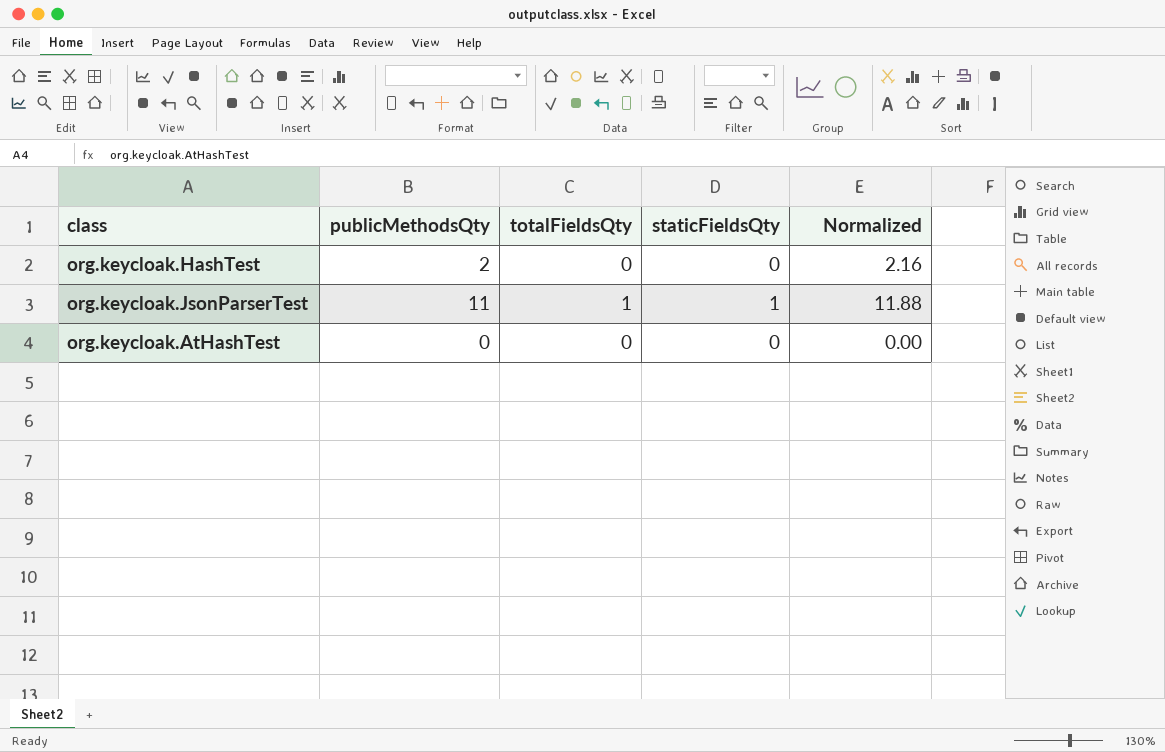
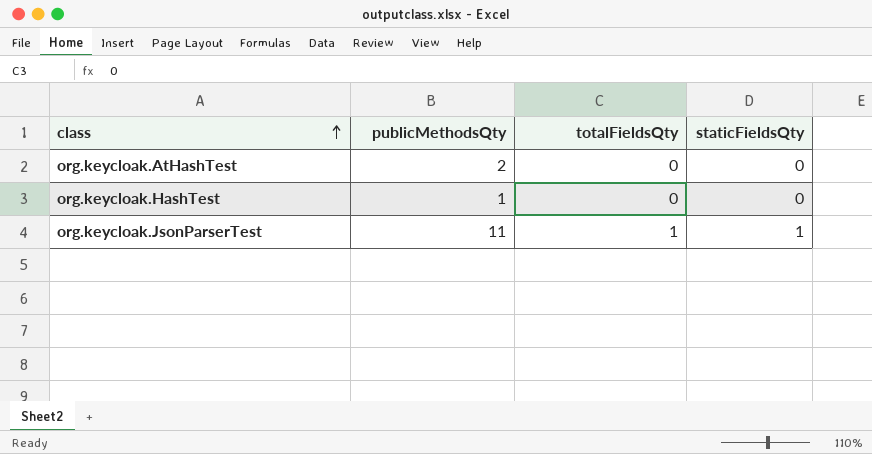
row order: none -> class ascending
column Normalized | formula: [publicMethodsQty] * 1.08 -> none
org.keycloak.AtHashTest | publicMethodsQty: 0 -> 2
org.keycloak.HashTest | publicMethodsQty: 2 -> 1

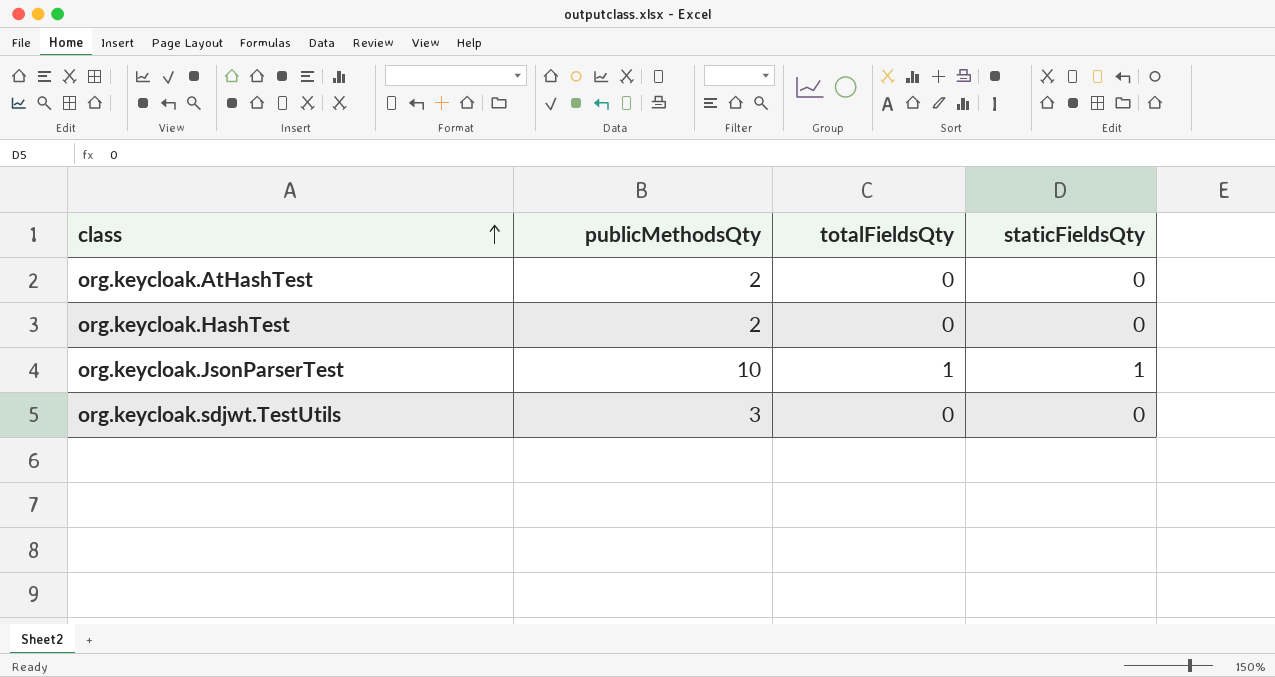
org.keycloak.HashTest | publicMethodsQty: 1 -> 2
org.keycloak.JsonParserTest | publicMethodsQty: 11 -> 10
row org.keycloak.sdjwt.TestUtils: none -> 3 | 0 | 0

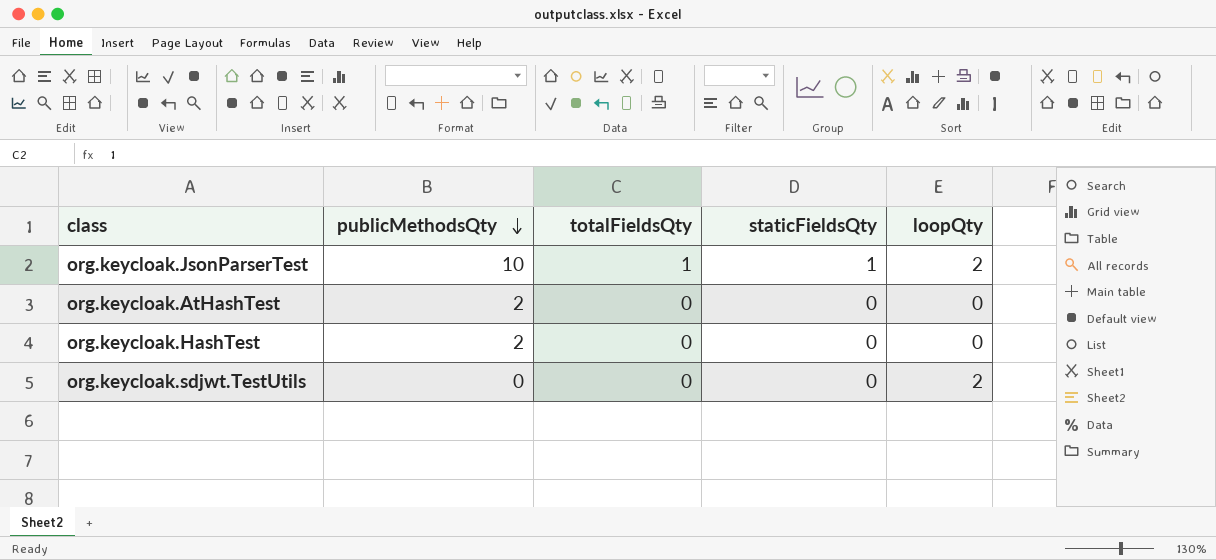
row order: class ascending -> publicMethodsQty descending
column loopQty | position: none -> 5
org.keycloak.sdjwt.TestUtils | publicMethodsQty: 3 -> 0

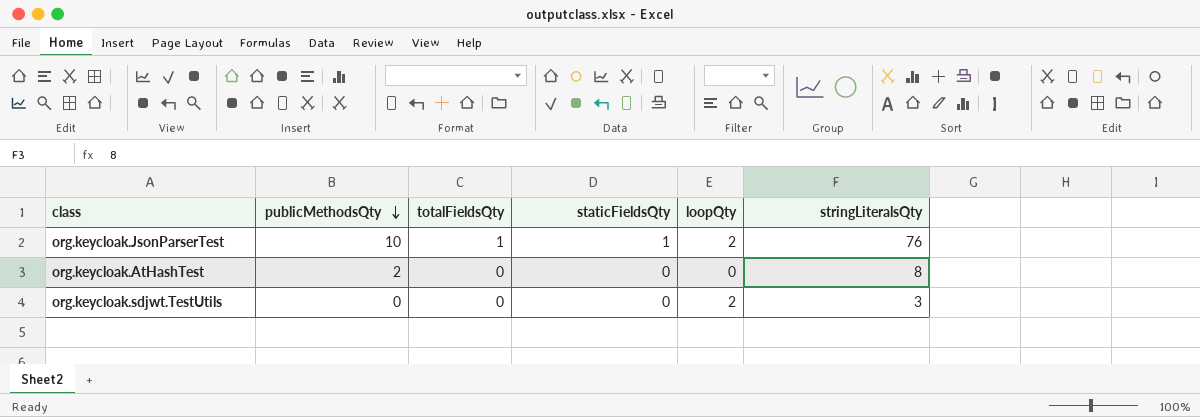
column stringLiteralsQty | position: none -> 6
row org.keycloak.HashTest: 2 | 0 | 0 | 0 -> none

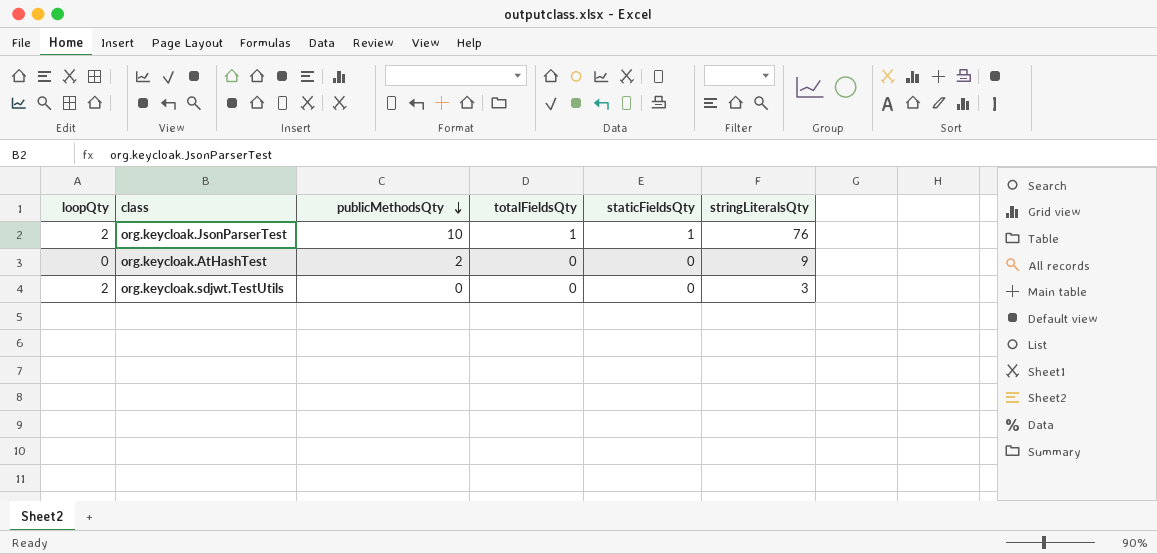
column loopQty | position: 5 -> 1
org.keycloak.AtHashTest | stringLiteralsQty: 8 -> 9

